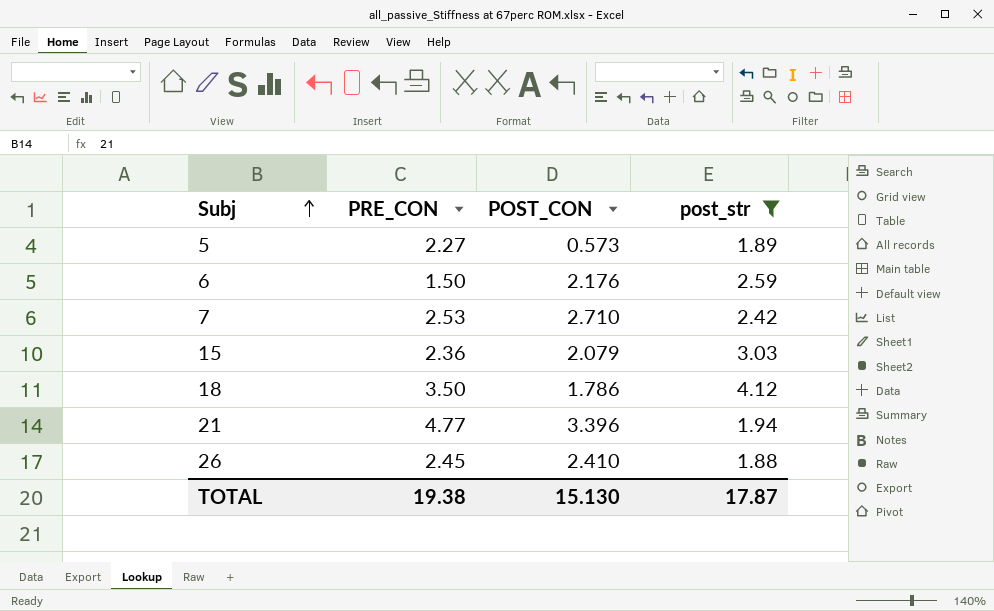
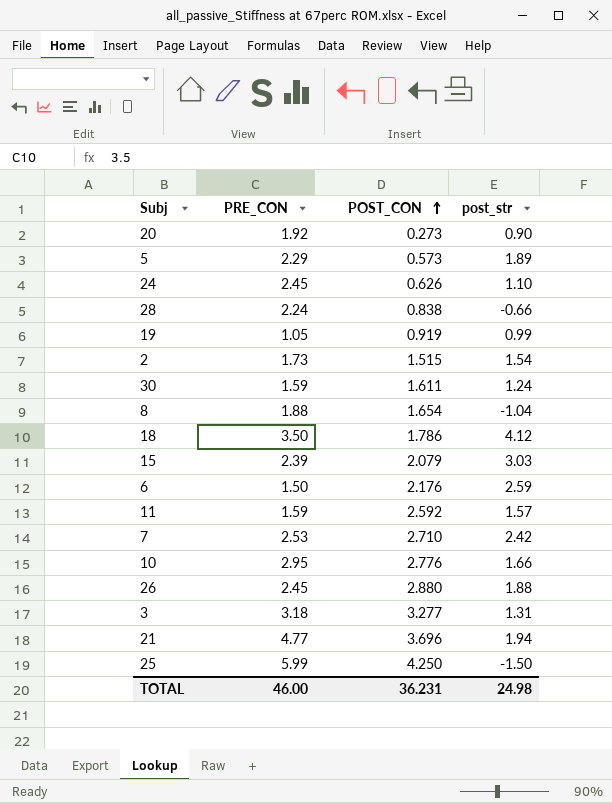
filter: post_str >= 1.88 -> none
row order: Subj ascending -> POST_CON ascending
5 | PRE_CON: 2.27 -> 2.29
15 | PRE_CON: 2.36 -> 2.39
26 | POST_CON: 2.410 -> 2.880
21 | POST_CON: 3.396 -> 3.696
TOTAL | PRE_CON: 19.38 -> 46.00
TOTAL | POST_CON: 15.130 -> 36.231
TOTAL | post_str: 17.87 -> 24.98

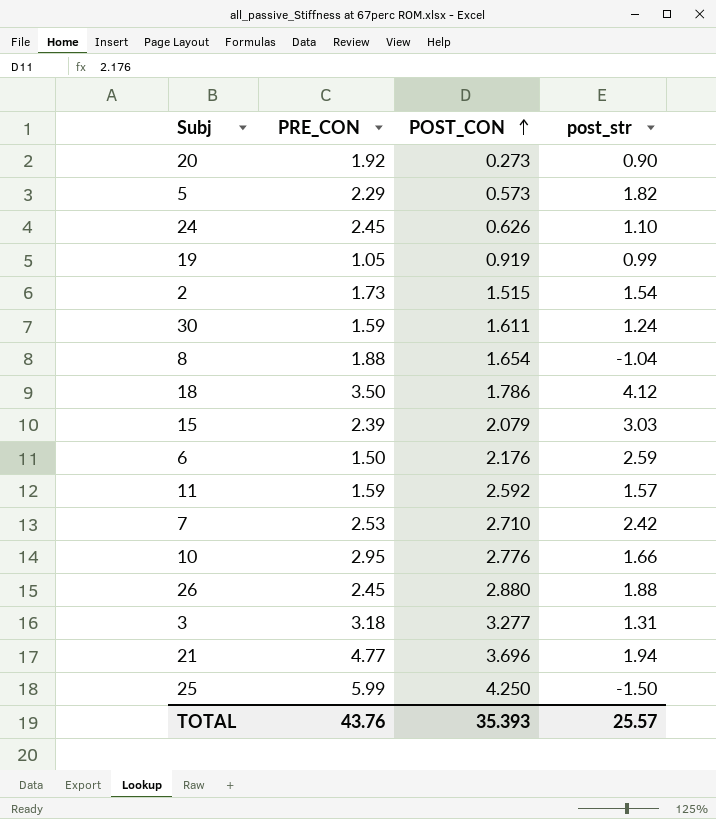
row 28: 2.24 | 0.838 | -0.66 -> none
5 | post_str: 1.89 -> 1.82
TOTAL | PRE_CON: 46.00 -> 43.76
TOTAL | POST_CON: 36.231 -> 35.393
TOTAL | post_str: 24.98 -> 25.57

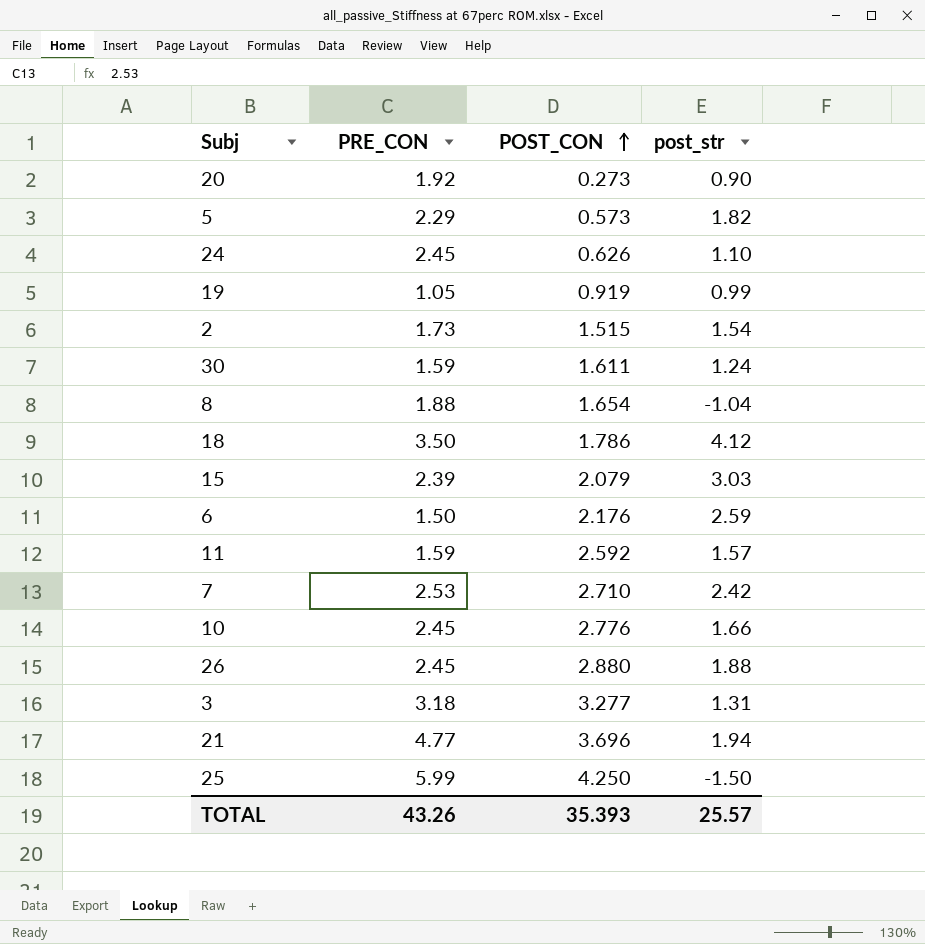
10 | PRE_CON: 2.95 -> 2.45
TOTAL | PRE_CON: 43.76 -> 43.26

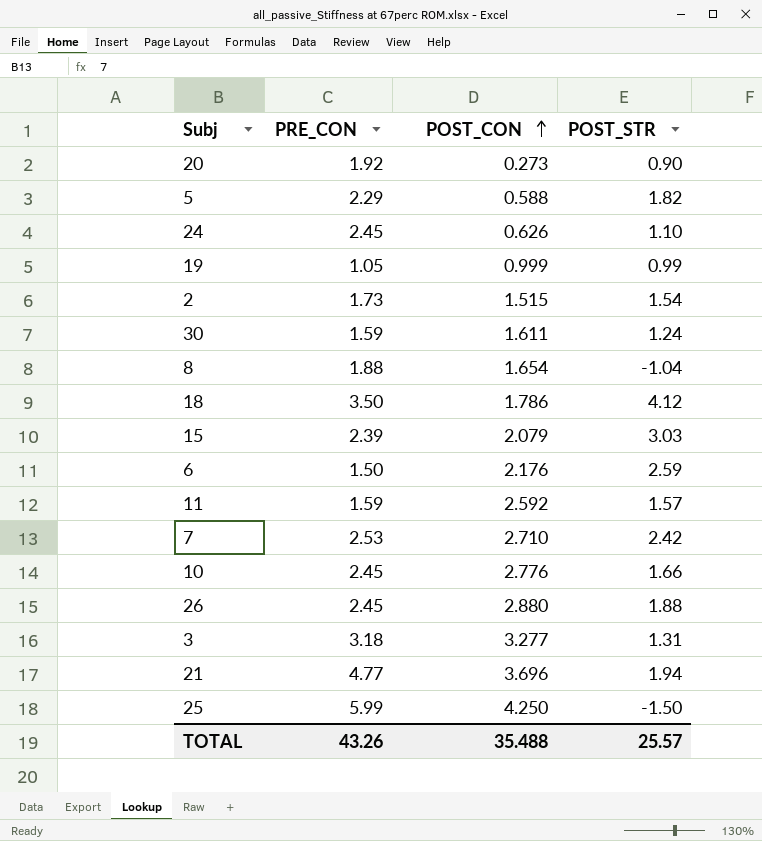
column name: post_str -> POST_STR
5 | POST_CON: 0.573 -> 0.588
19 | POST_CON: 0.919 -> 0.999
TOTAL | POST_CON: 35.393 -> 35.488

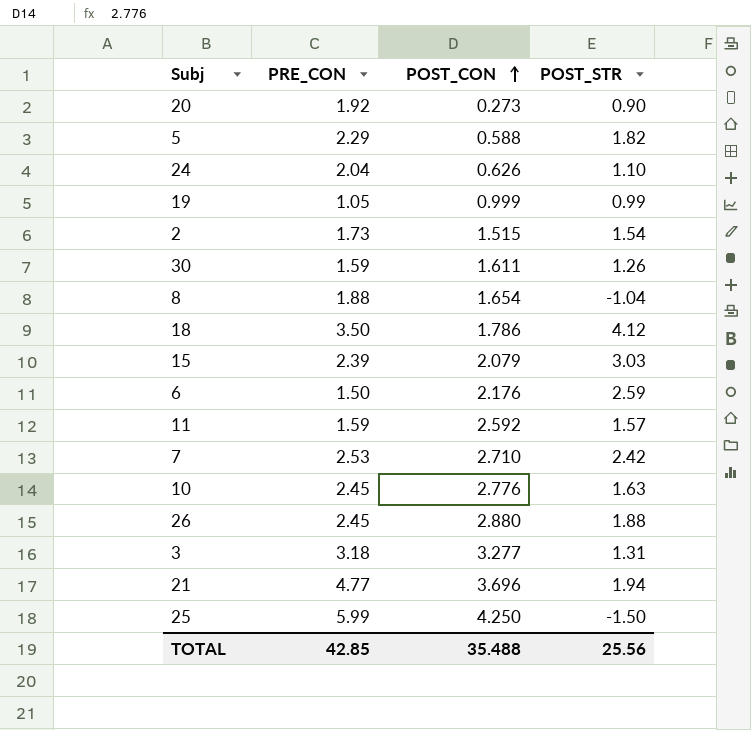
24 | PRE_CON: 2.45 -> 2.04
30 | POST_STR: 1.24 -> 1.26
10 | POST_STR: 1.66 -> 1.63
TOTAL | PRE_CON: 43.26 -> 42.85
TOTAL | POST_STR: 25.57 -> 25.56

